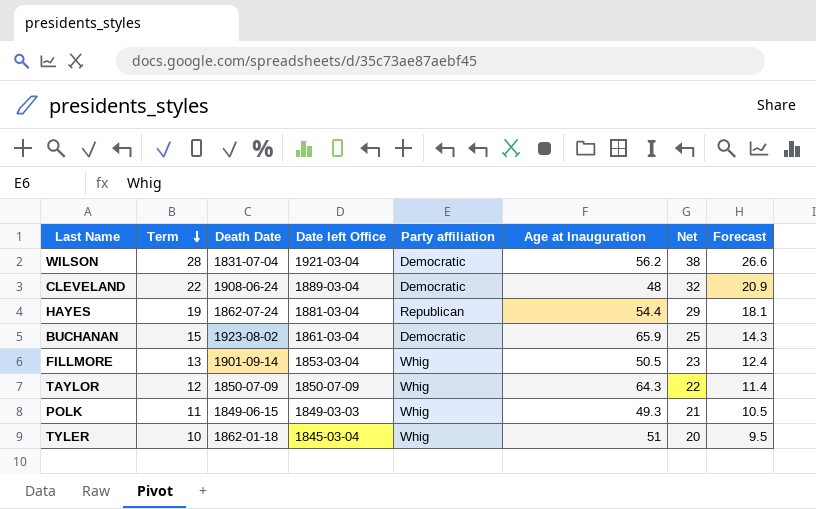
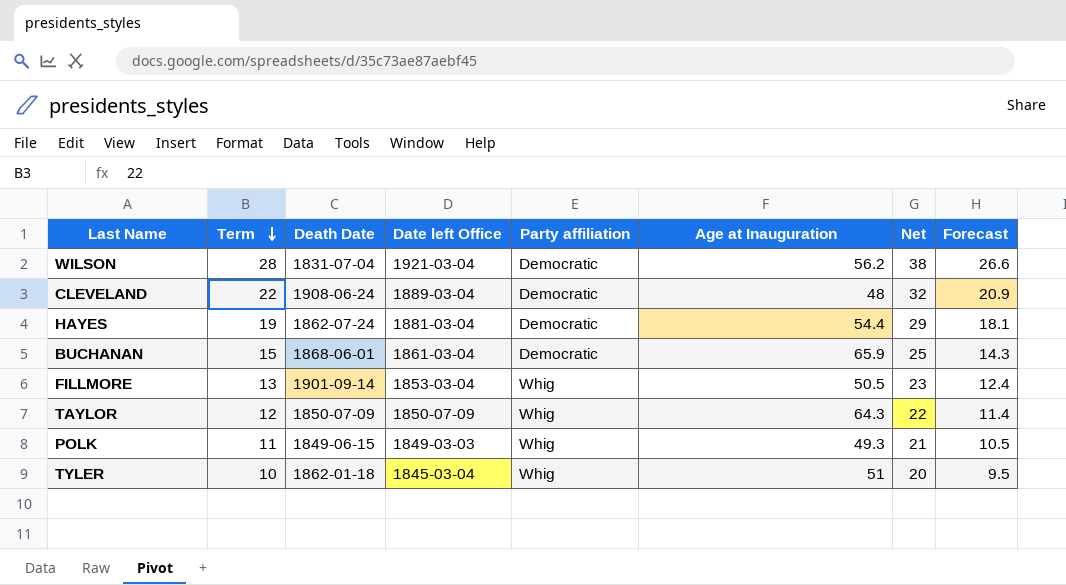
HAYES | Party affiliation: Republican -> Democratic
BUCHANAN | Death Date: 1923-08-02 -> 1868-06-01

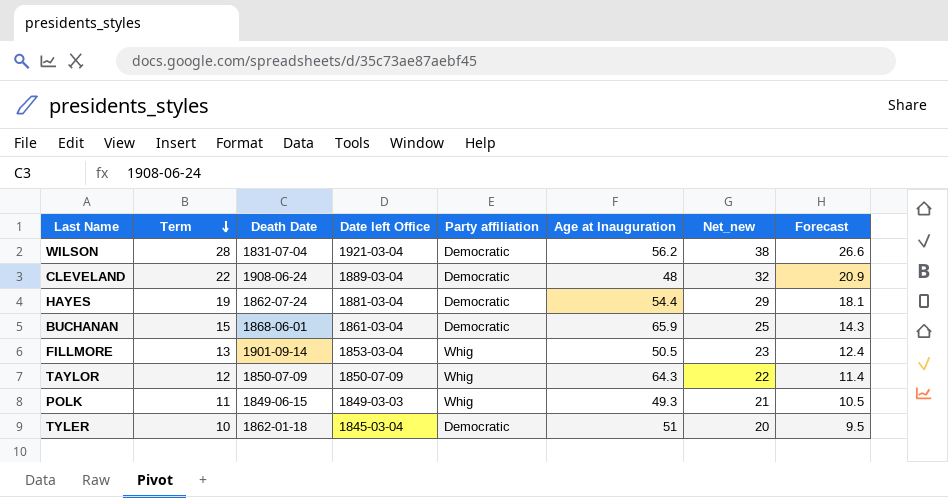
column name: Net -> Net_new
TYLER | Party affiliation: Whig -> Democratic

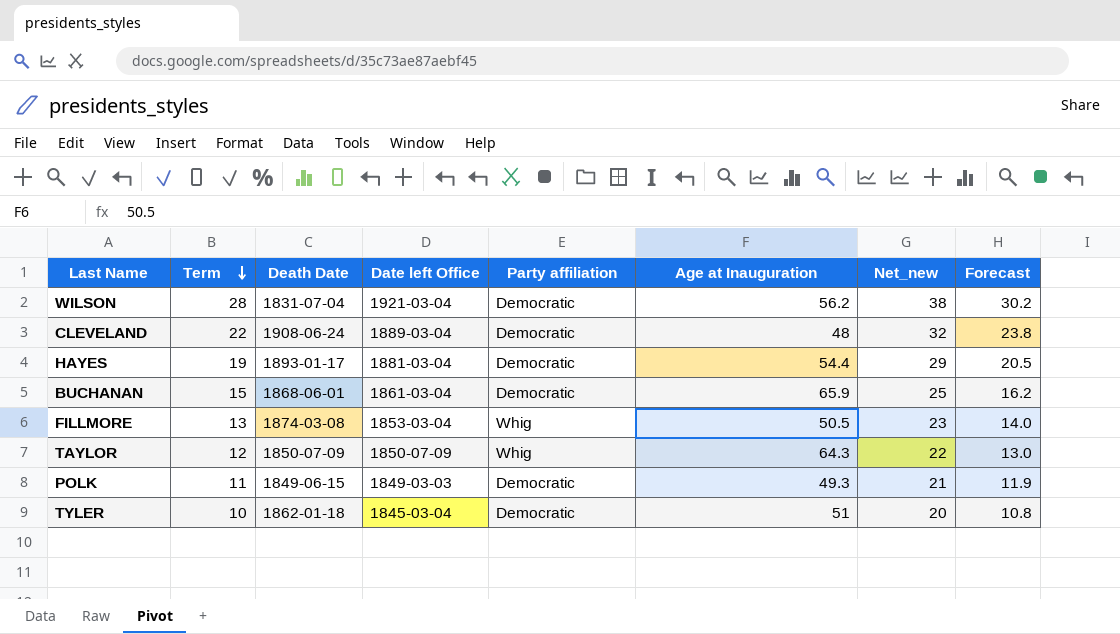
column Forecast | formula: [Term] * 0.95 -> [Term] * 1.08
HAYES | Death Date: 1862-07-24 -> 1893-01-17
FILLMORE | Death Date: 1901-09-14 -> 1874-03-08
POLK | Party affiliation: Whig -> Democratic

